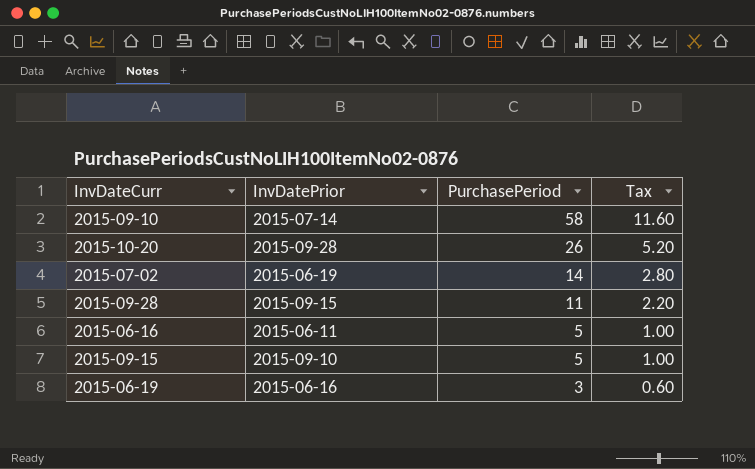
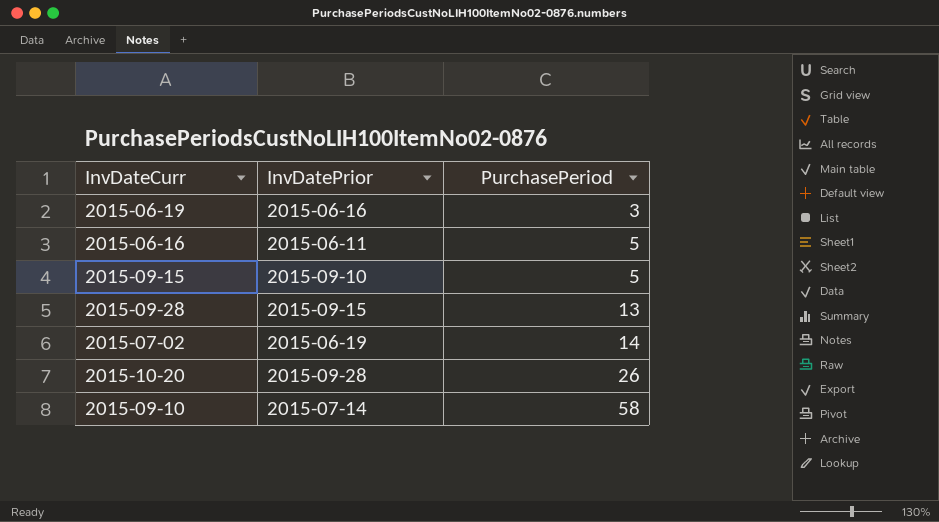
row order: PurchasePeriod descending -> PurchasePeriod ascending
column Tax | formula: [PurchasePeriod] * 0.2 -> none
2015-09-28 | PurchasePeriod: 11 -> 13

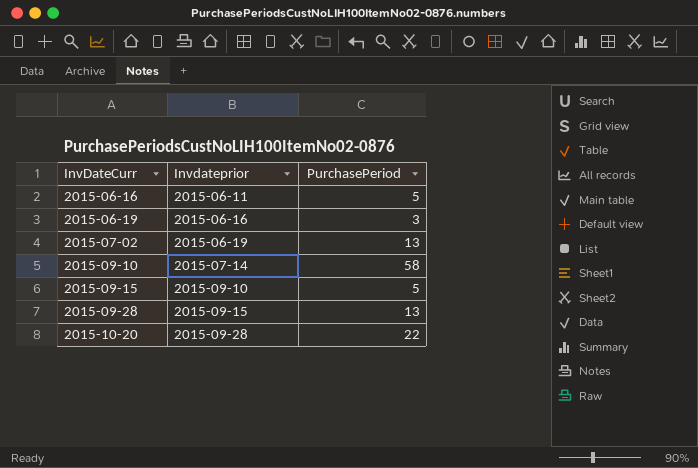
row order: PurchasePeriod ascending -> InvDateCurr ascending
column name: InvDatePrior -> Invdateprior
2015-07-02 | PurchasePeriod: 14 -> 13
2015-10-20 | PurchasePeriod: 26 -> 22

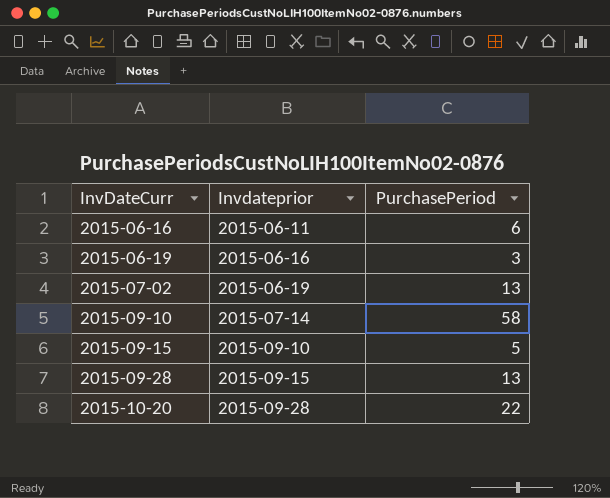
2015-06-16 | PurchasePeriod: 5 -> 6

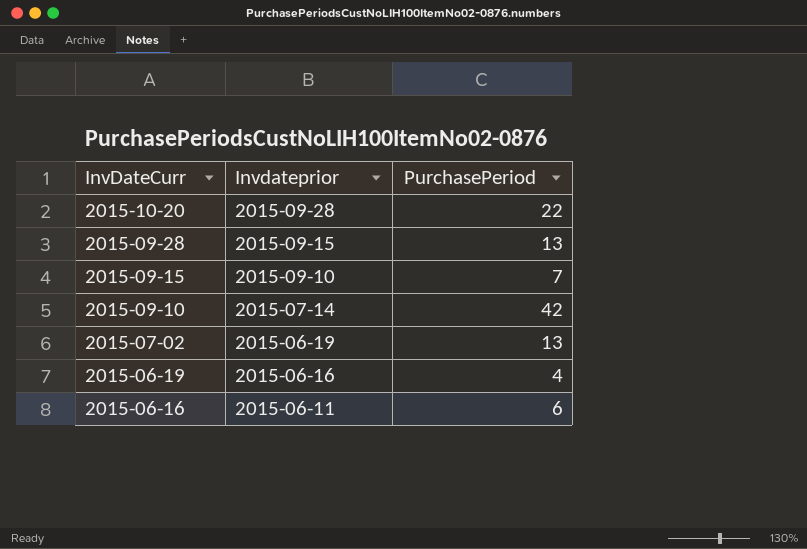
row order: InvDateCurr ascending -> InvDateCurr descending
2015-09-15 | PurchasePeriod: 5 -> 7
2015-09-10 | PurchasePeriod: 58 -> 42
2015-06-19 | PurchasePeriod: 3 -> 4

